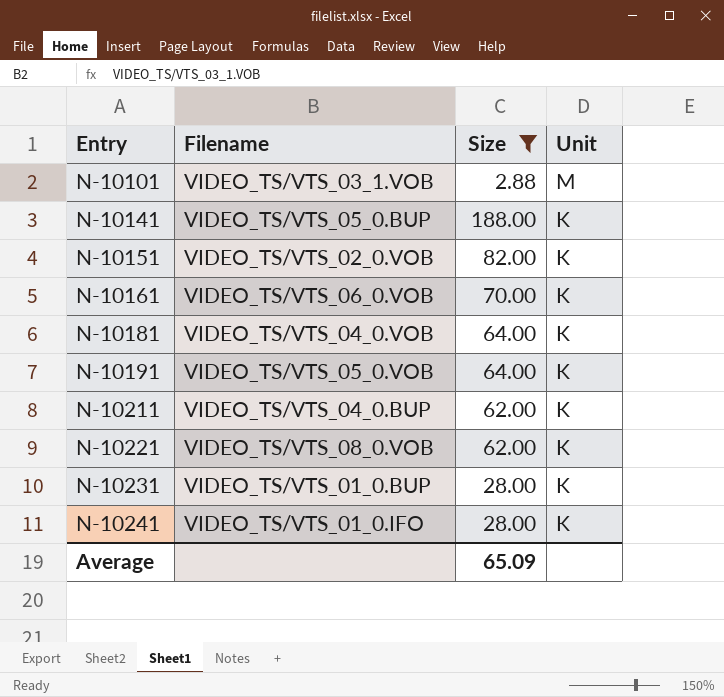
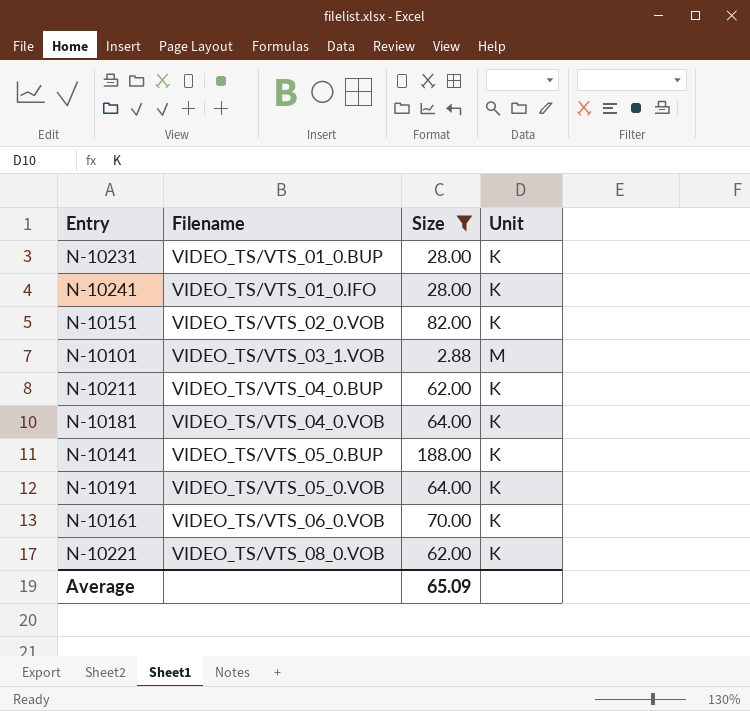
row order: Entry ascending -> Filename ascending

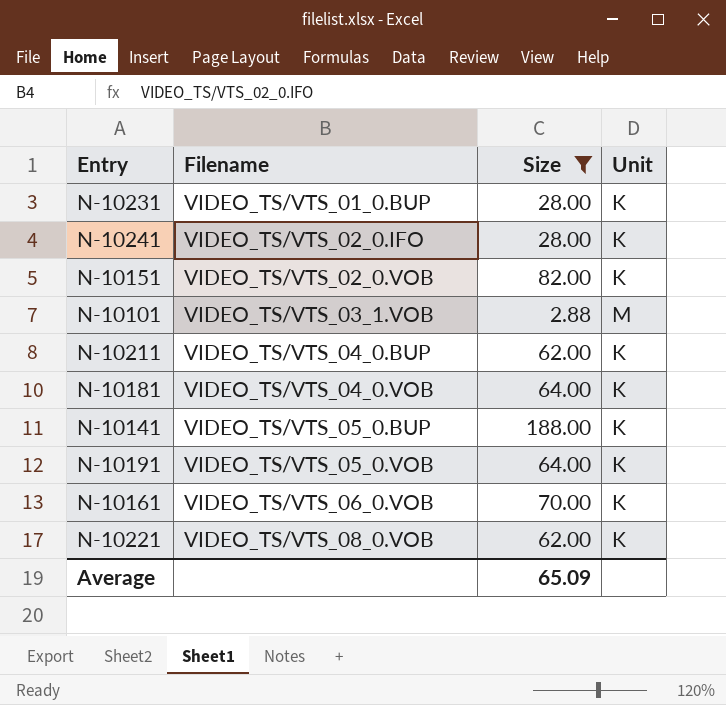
N-10241 | Filename: VIDEO_TS/VTS_01_0.IFO -> VIDEO_TS/VTS_02_0.IFO

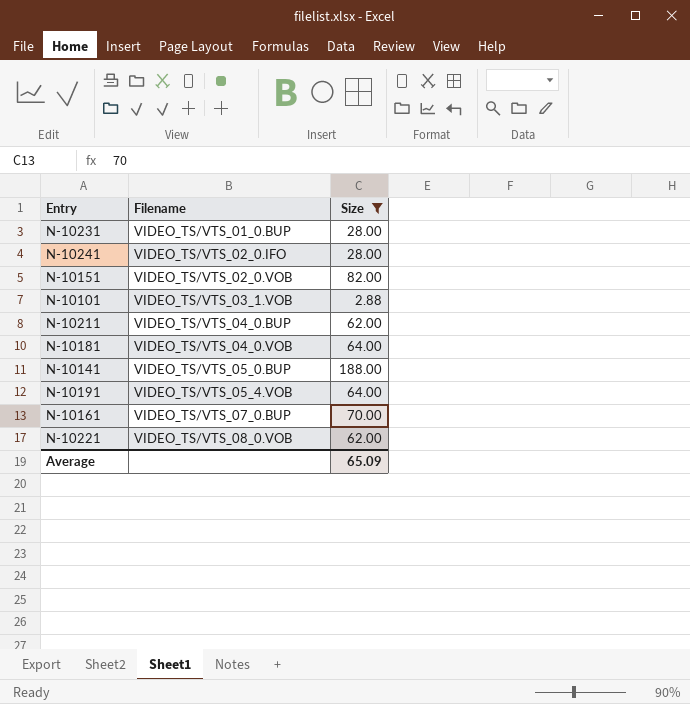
column Unit | position: 4 -> none
N-10191 | Filename: VIDEO_TS/VTS_05_0.VOB -> VIDEO_TS/VTS_05_4.VOB
N-10161 | Filename: VIDEO_TS/VTS_06_0.VOB -> VIDEO_TS/VTS_07_0.BUP

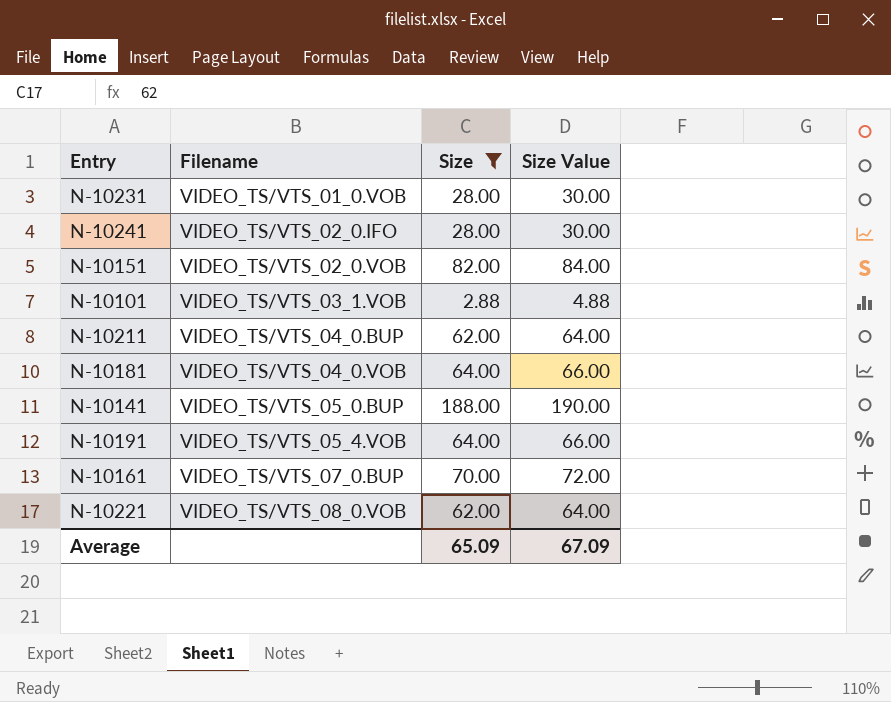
column Size Value | formula: none -> [Size] + 2
N-10231 | Filename: VIDEO_TS/VTS_01_0.BUP -> VIDEO_TS/VTS_01_0.VOB

